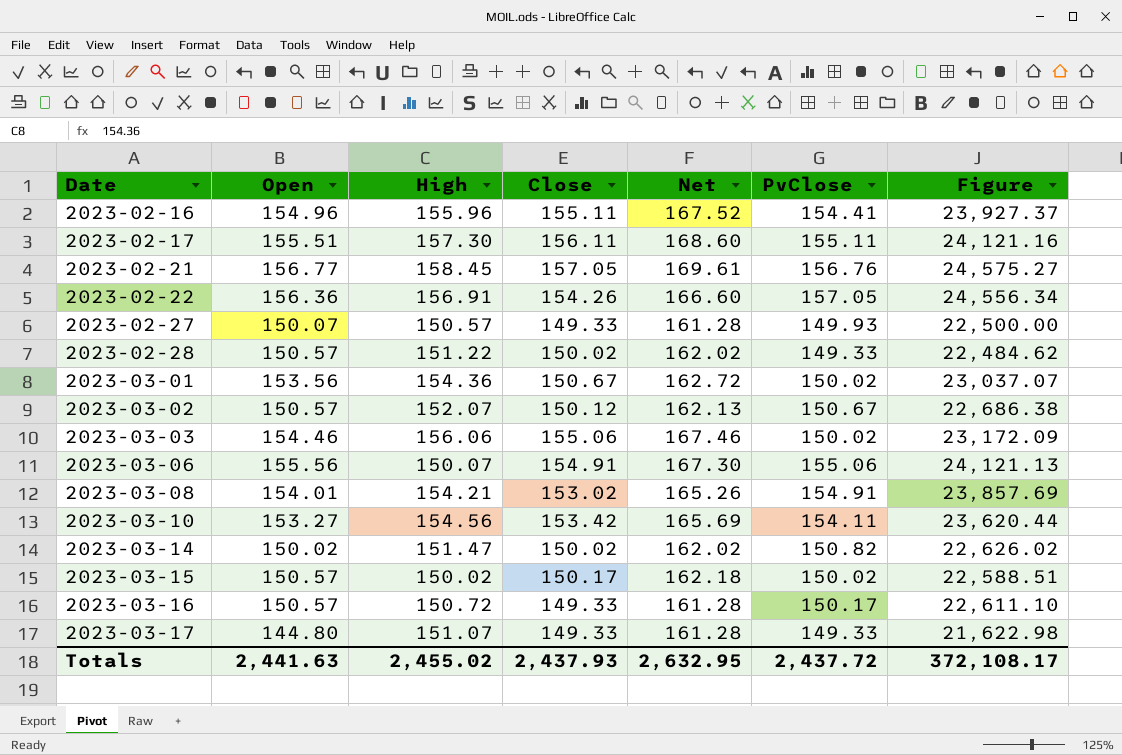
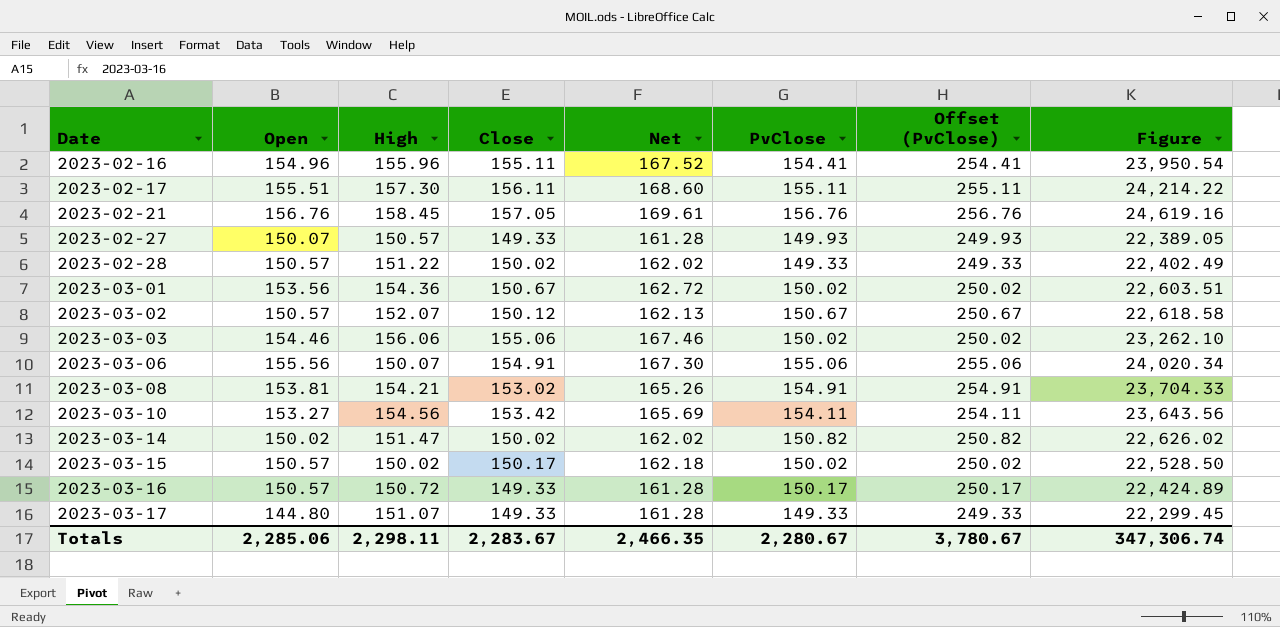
column Offset (PvClose) | formula: none -> [PvClose] + 100
column Figure | formula: [Open] * [PvClose] -> [Close] * [PvClose]
row 2023-02-22: 156.36 | 156.91 | 154.26 | 166.60 | 157.05 | 24,556.34 -> none
2023-02-21 | Open: 156.77 -> 156.76
2023-03-08 | Open: 154.01 -> 153.81
Totals | Open: 2,441.63 -> 2,285.06
Totals | High: 2,455.02 -> 2,298.11
Totals | Close: 2,437.93 -> 2,283.67
Totals | Net: 2,632.95 -> 2,466.35
Totals | PvClose: 2,437.72 -> 2,280.67
Totals | Figure: 372,108.17 -> 347,306.74

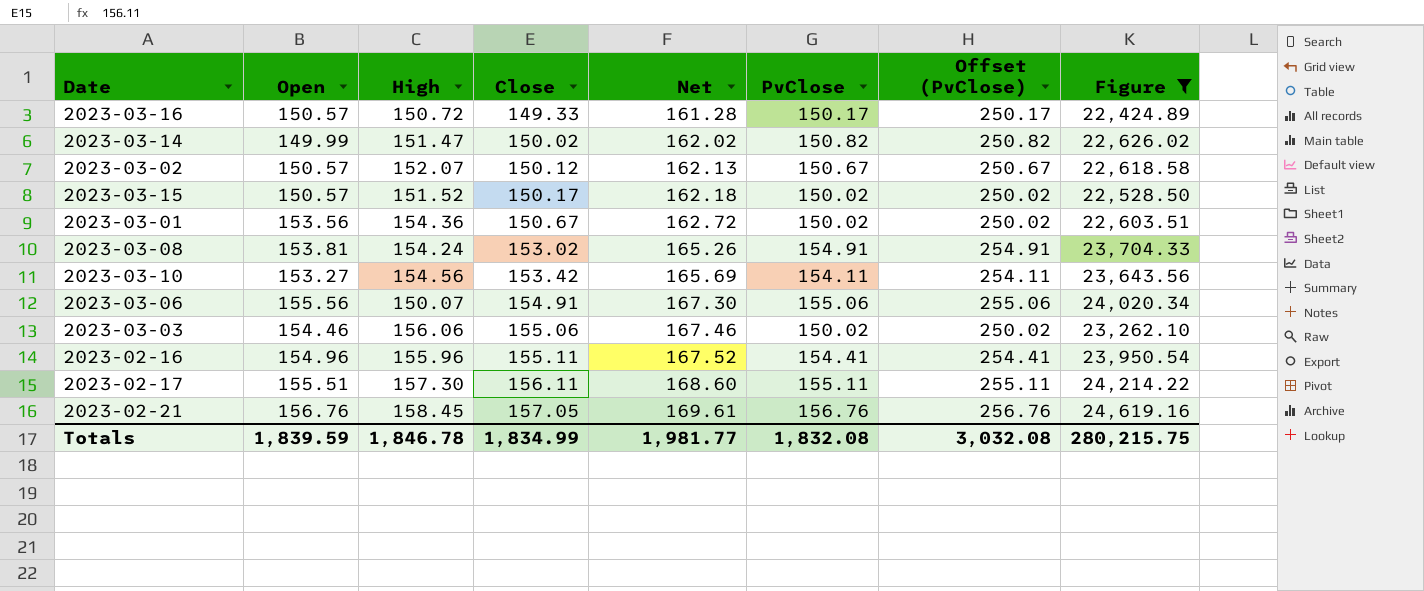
filter: none -> Figure >= 22,424.89
row order: Date ascending -> Close ascending
2023-03-14 | Open: 150.02 -> 149.99
2023-03-15 | High: 150.02 -> 151.52
2023-03-08 | High: 154.21 -> 154.24
Totals | Open: 2,285.06 -> 1,839.59
Totals | High: 2,298.11 -> 1,846.78
Totals | Close: 2,283.67 -> 1,834.99
Totals | Net: 2,466.35 -> 1,981.77
Totals | PvClose: 2,280.67 -> 1,832.08
Totals | Offset (PvClose): 3,780.67 -> 3,032.08
Totals | Figure: 347,306.74 -> 280,215.75

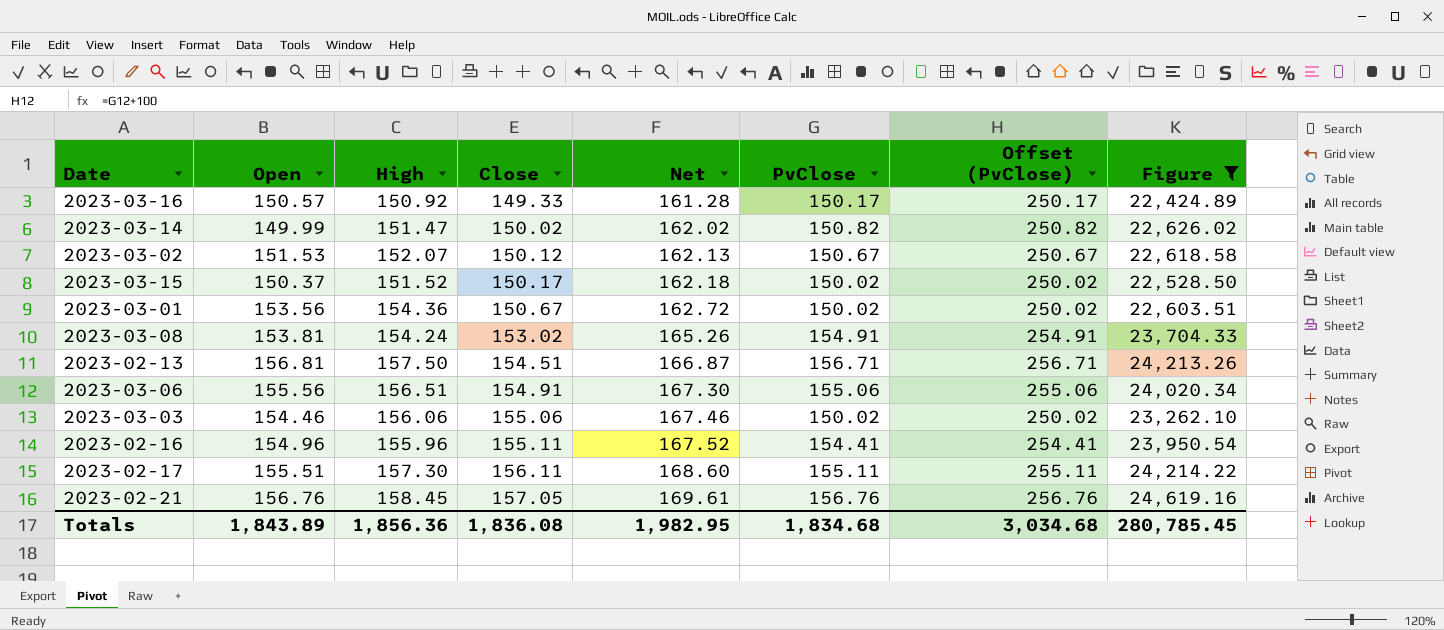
row 2023-03-10: 153.27 | 154.56 | 153.42 | 165.69 | 154.11 | 254.11 | 23,643.56 -> none
2023-03-16 | High: 150.72 -> 150.92
2023-03-02 | Open: 150.57 -> 151.53
2023-03-15 | Open: 150.57 -> 150.37
row 2023-02-13: none -> 156.81 | 157.50 | 154.51 | 166.87 | 156.71 | 256.71 | 24,213.26
2023-03-06 | High: 150.07 -> 156.51
Totals | Open: 1,839.59 -> 1,843.89
Totals | High: 1,846.78 -> 1,856.36
Totals | Close: 1,834.99 -> 1,836.08
Totals | Net: 1,981.77 -> 1,982.95
Totals | PvClose: 1,832.08 -> 1,834.68
Totals | Offset (PvClose): 3,032.08 -> 3,034.68
Totals | Figure: 280,215.75 -> 280,785.45

